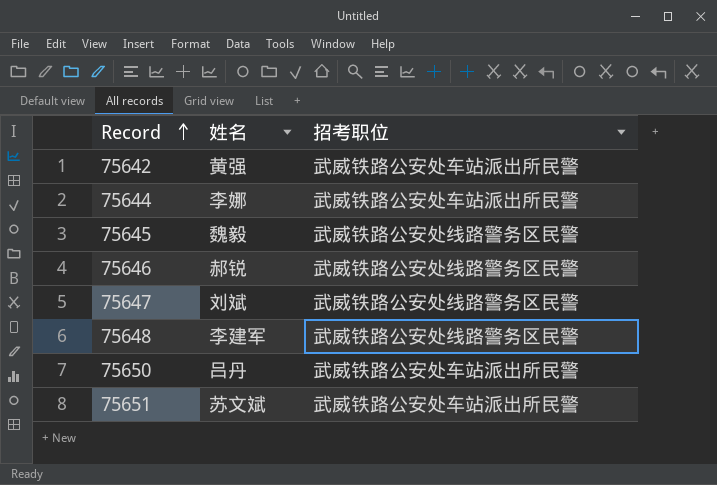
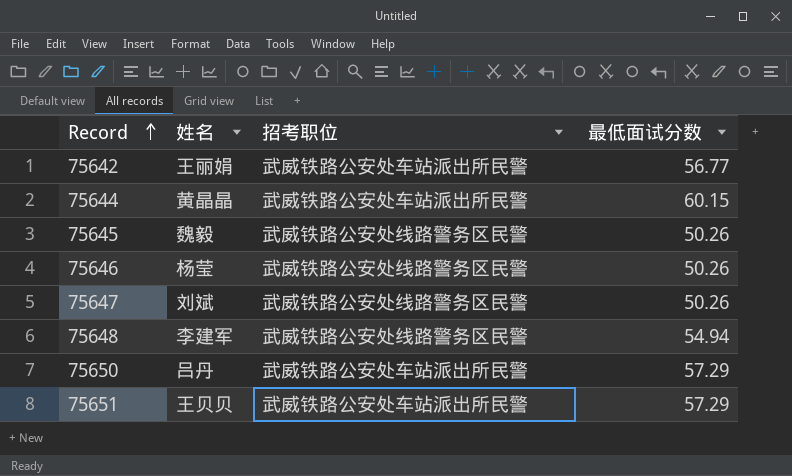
column 最低面试分数 | position: none -> 4
75642 | 姓名: 黄强 -> 王丽娟
75644 | 姓名: 李娜 -> 黄晶晶
75646 | 姓名: 郝锐 -> 杨莹
75651 | 姓名: 苏文斌 -> 王贝贝

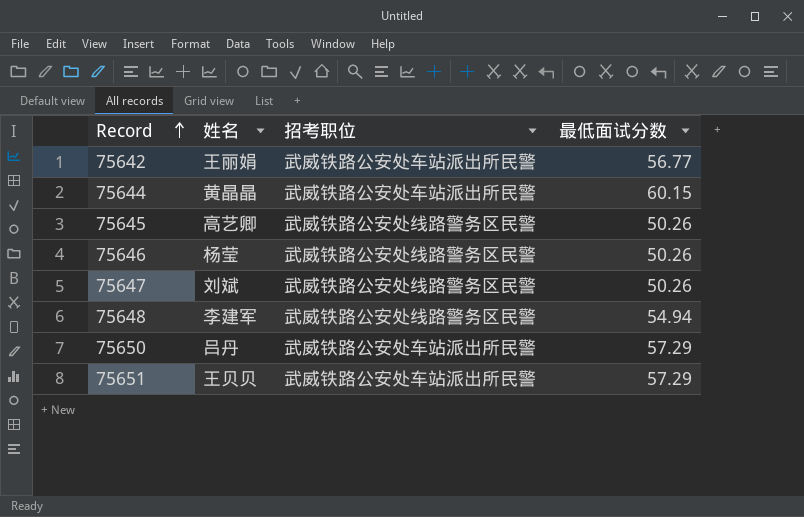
75645 | 姓名: 魏毅 -> 高艺卿

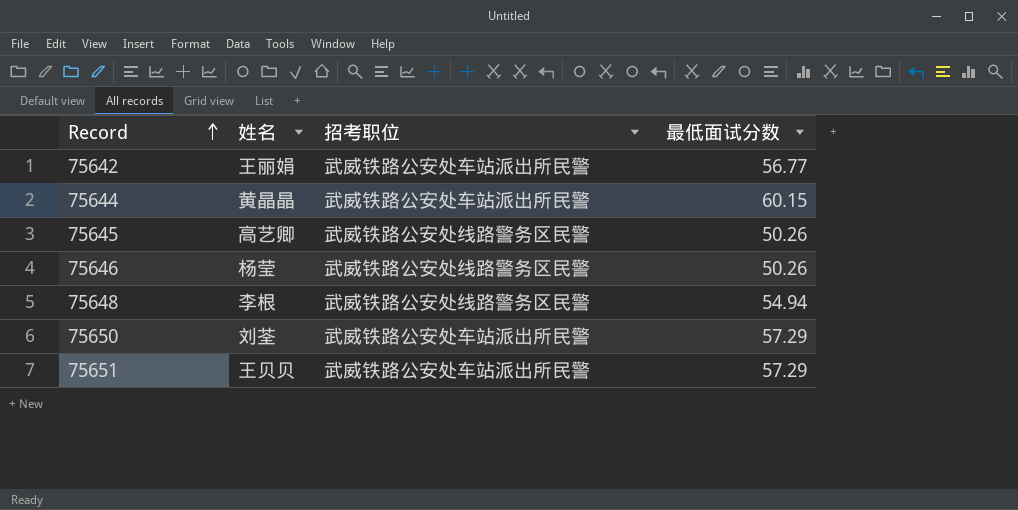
row 75647: 刘斌 | 武威铁路公安处线路警务区民警 | 50.26 -> none
75648 | 姓名: 李建军 -> 李根
75650 | 姓名: 吕丹 -> 刘荃

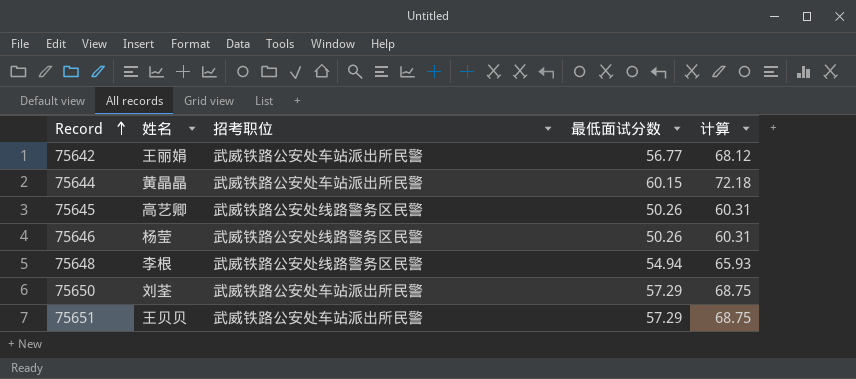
column 计算 | formula: none -> [最低面试分数] * 1.2

